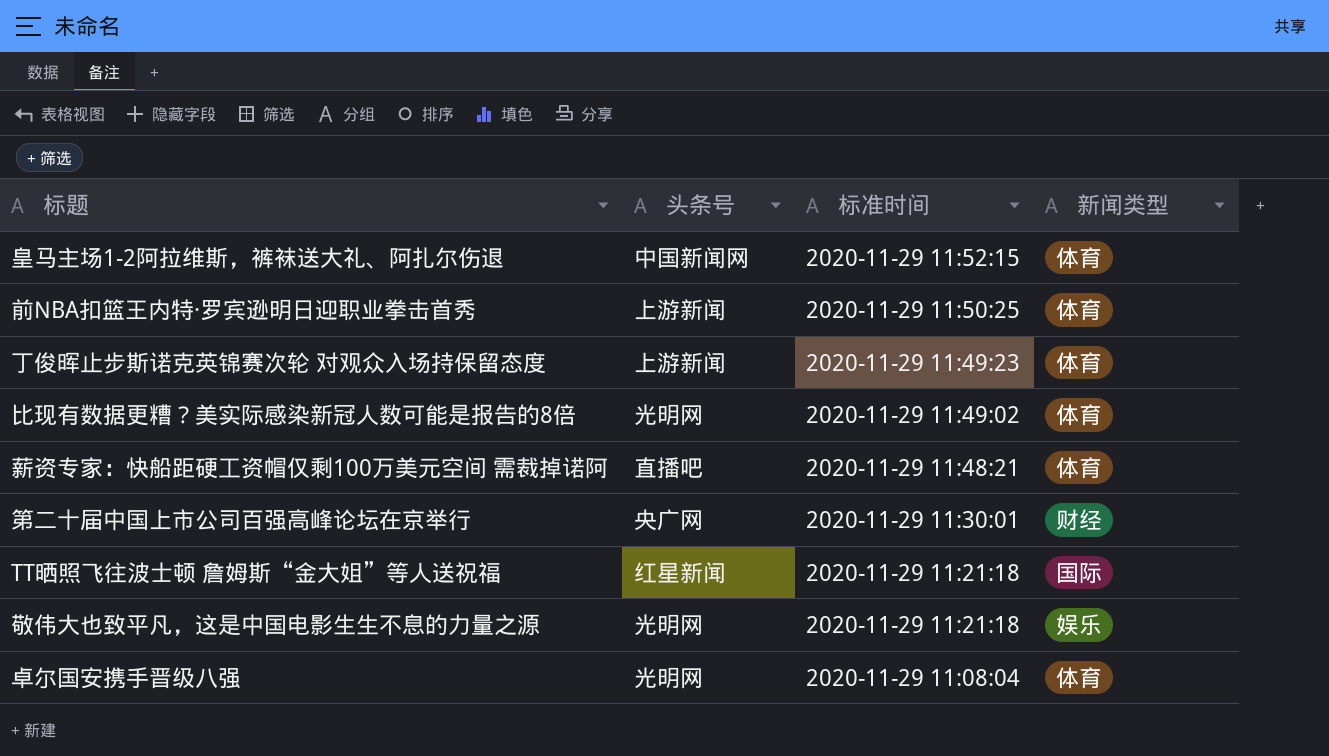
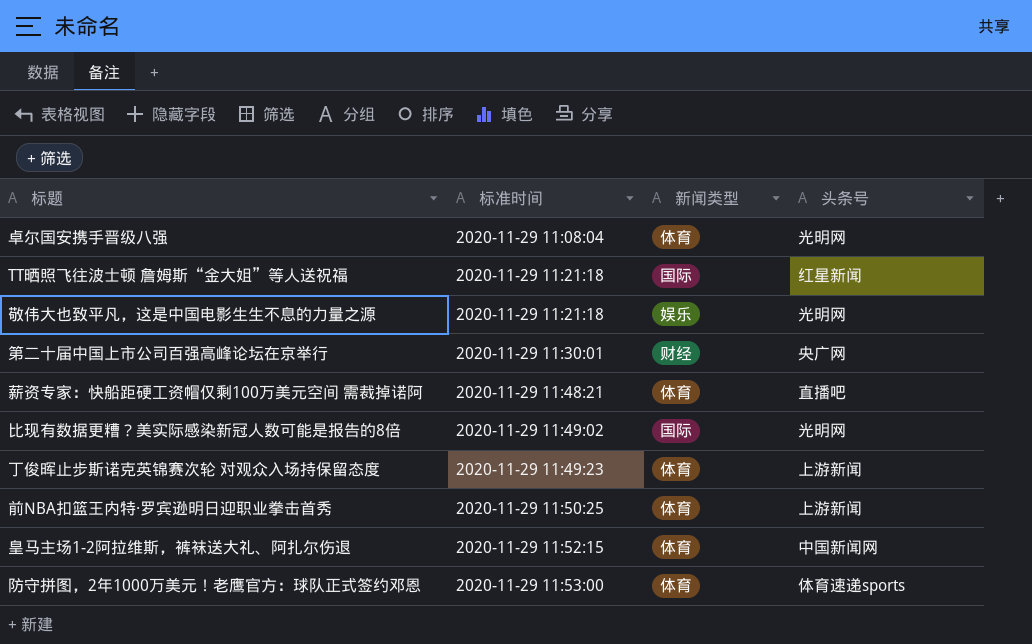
row order: 标准时间 descending -> 标准时间 ascending
column 头条号 | position: 2 -> 4
比现有数据更糟？美实际感染新冠人数可能是报告的8倍 | 新闻类型: 体育 -> 国际
row 防守拼图，2年1000万美元！老鹰官方：球队正式签约邓恩: none -> 2020-11-29 11:53:00 | 体育 | 体育速递sports

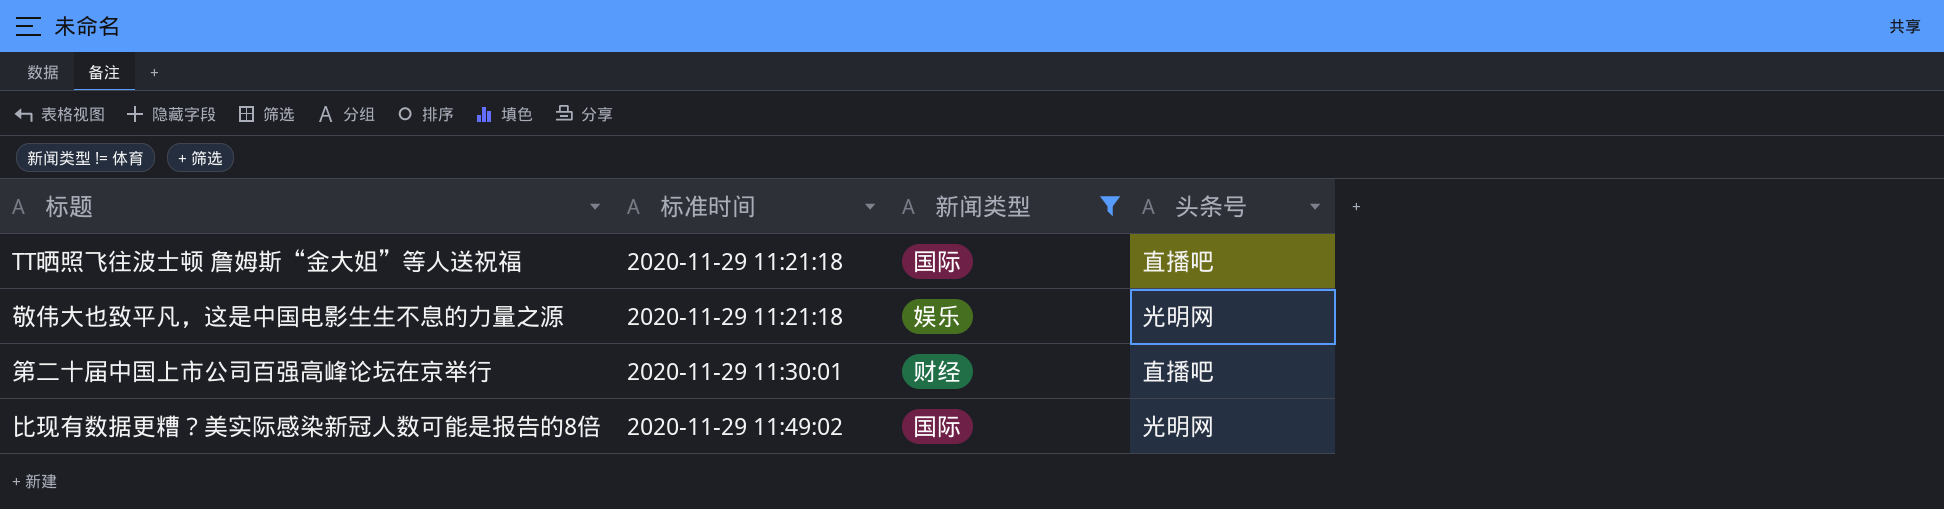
filter: none -> 新闻类型 != 体育
TT晒照飞往波士顿 詹姆斯“金大姐”等人送祝福 | 头条号: 红星新闻 -> 直播吧
第二十届中国上市公司百强高峰论坛在京举行 | 头条号: 央广网 -> 直播吧

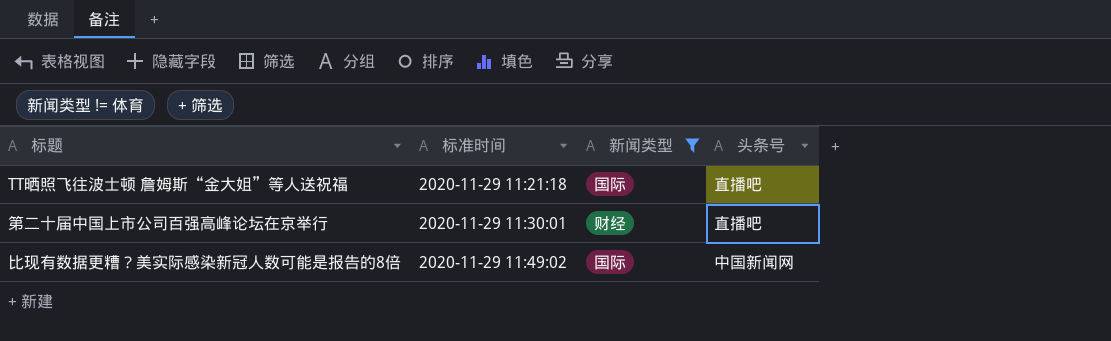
row 敬伟大也致平凡，这是中国电影生生不息的力量之源: 2020-11-29 11:21:18 | 娱乐 | 光明网 -> none
比现有数据更糟？美实际感染新冠人数可能是报告的8倍 | 头条号: 光明网 -> 中国新闻网

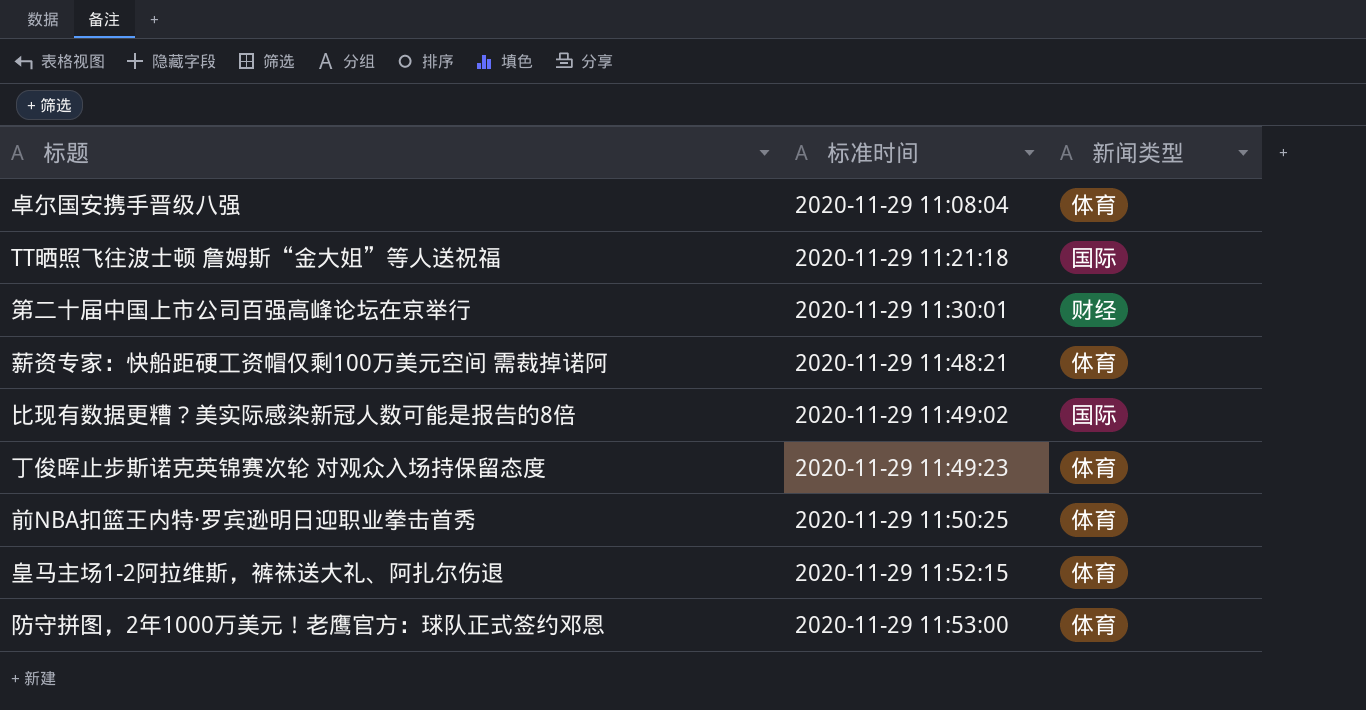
filter: 新闻类型 != 体育 -> none
column 头条号 | position: 4 -> none

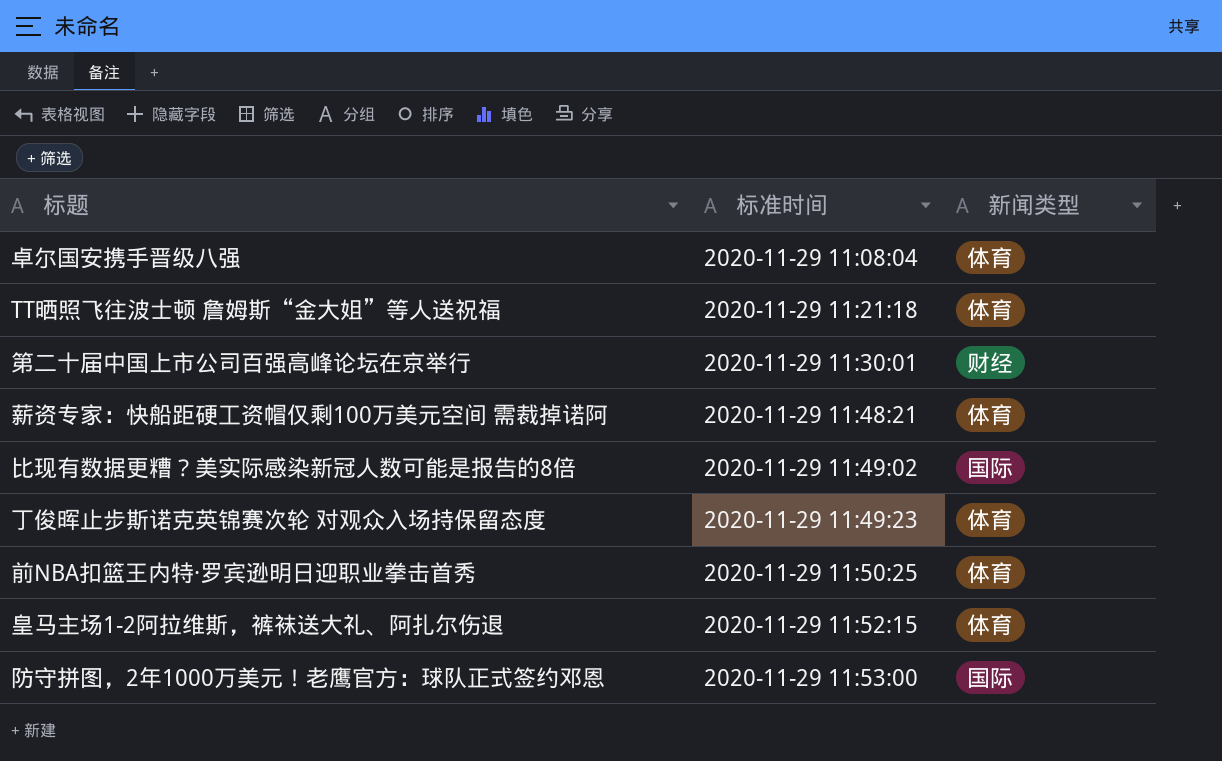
TT晒照飞往波士顿 詹姆斯“金大姐”等人送祝福 | 新闻类型: 国际 -> 体育
防守拼图，2年1000万美元！老鹰官方：球队正式签约邓恩 | 新闻类型: 体育 -> 国际

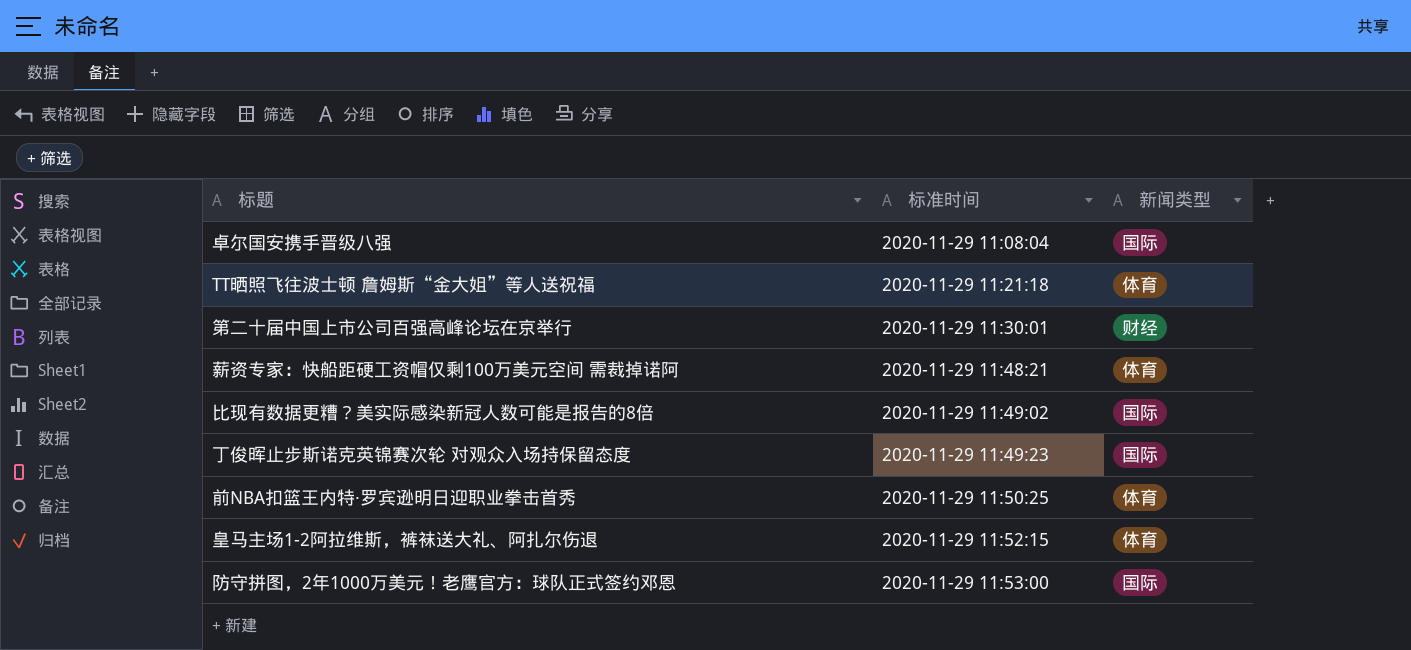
卓尔国安携手晋级八强 | 新闻类型: 体育 -> 国际
丁俊晖止步斯诺克英锦赛次轮 对观众入场持保留态度 | 新闻类型: 体育 -> 国际

